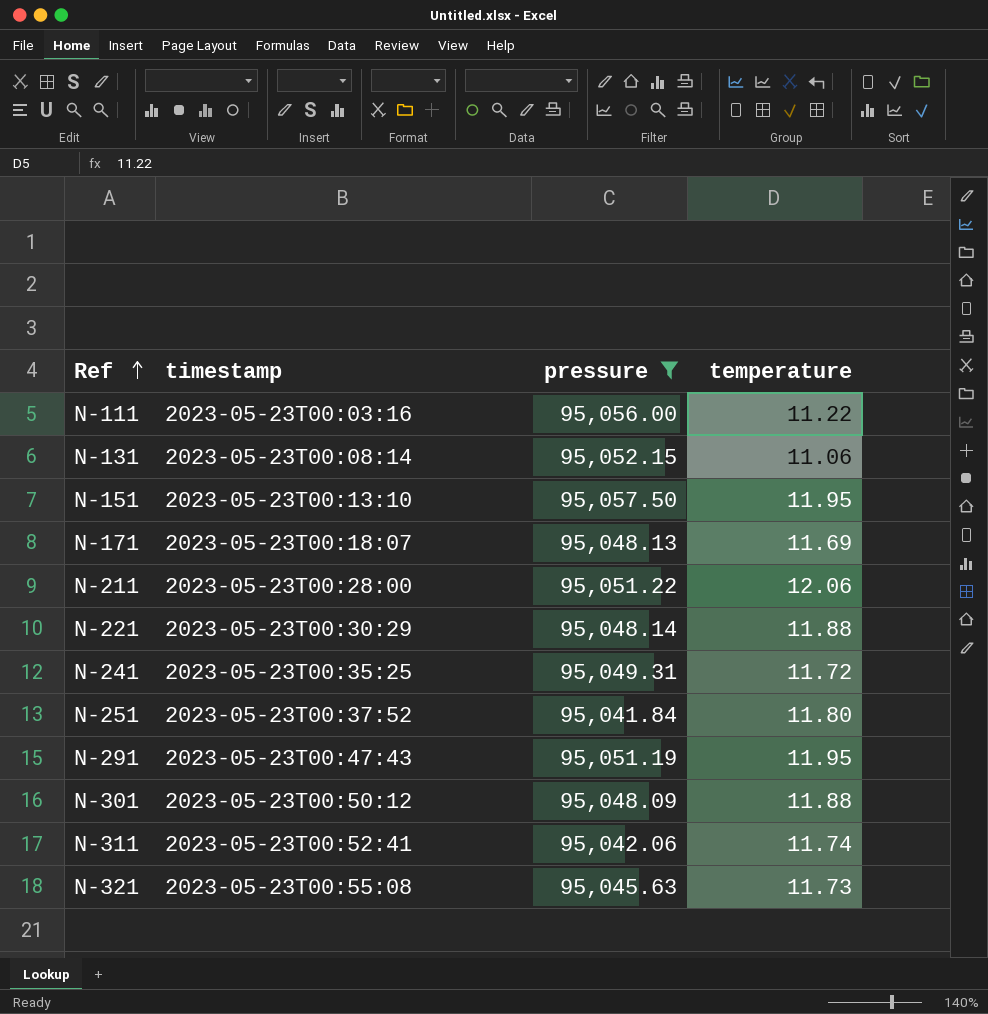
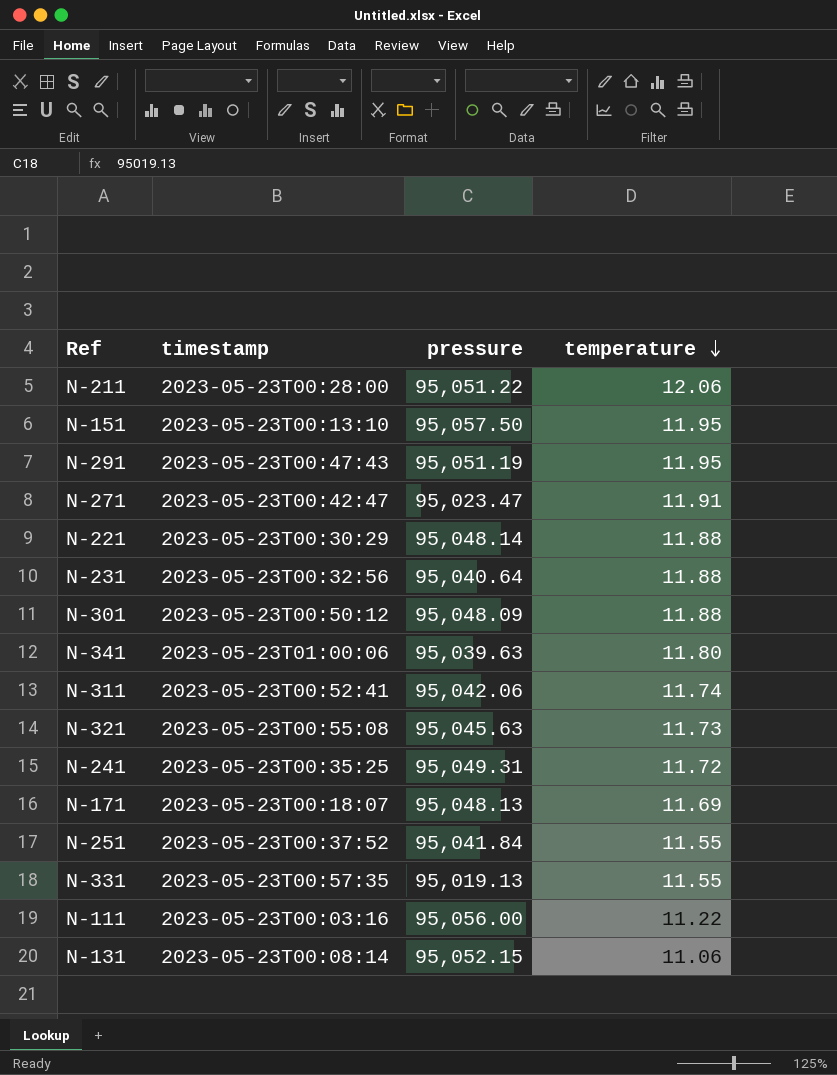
filter: pressure >= 95,041.84 -> none
row order: Ref ascending -> temperature descending
N-251 | temperature: 11.80 -> 11.55

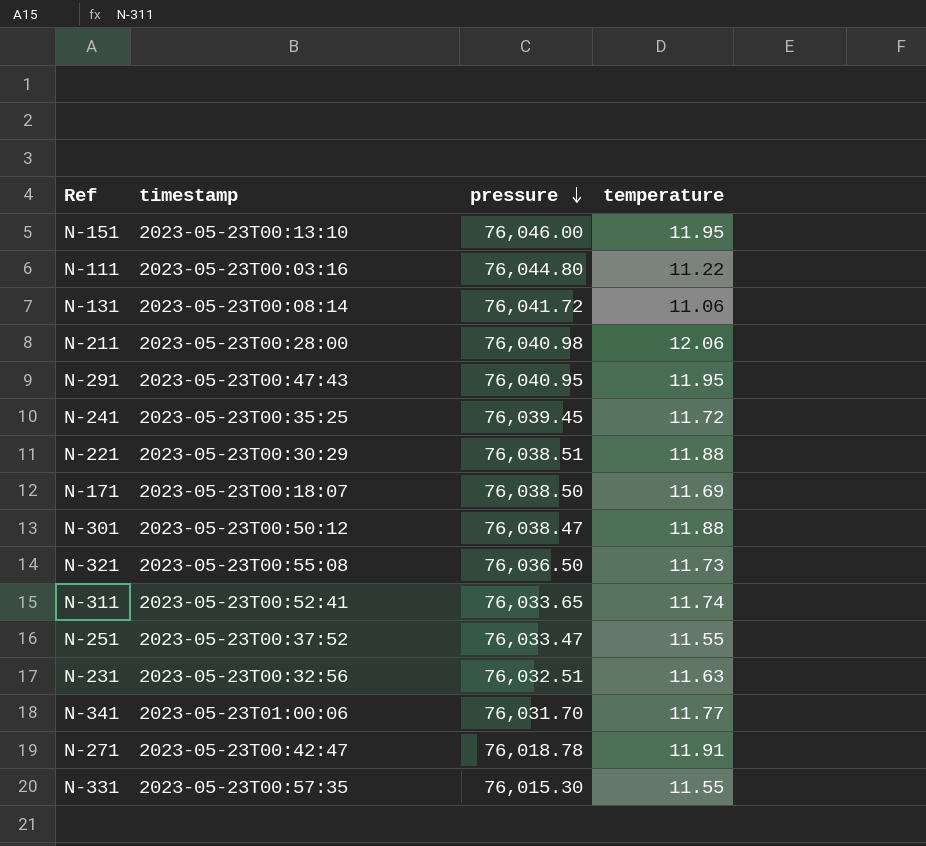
row order: temperature descending -> pressure descending
N-151 | pressure: 95,057.50 -> 76,046.00
N-111 | pressure: 95,056.00 -> 76,044.80
N-131 | pressure: 95,052.15 -> 76,041.72
N-211 | pressure: 95,051.22 -> 76,040.98
N-291 | pressure: 95,051.19 -> 76,040.95
N-241 | pressure: 95,049.31 -> 76,039.45
N-221 | pressure: 95,048.14 -> 76,038.51
N-171 | pressure: 95,048.13 -> 76,038.50
N-301 | pressure: 95,048.09 -> 76,038.47
N-321 | pressure: 95,045.63 -> 76,036.50
N-311 | pressure: 95,042.06 -> 76,033.65
N-251 | pressure: 95,041.84 -> 76,033.47
N-231 | pressure: 95,040.64 -> 76,032.51
N-231 | temperature: 11.88 -> 11.63
N-341 | pressure: 95,039.63 -> 76,031.70
N-341 | temperature: 11.80 -> 11.77
N-271 | pressure: 95,023.47 -> 76,018.78
N-331 | pressure: 95,019.13 -> 76,015.30

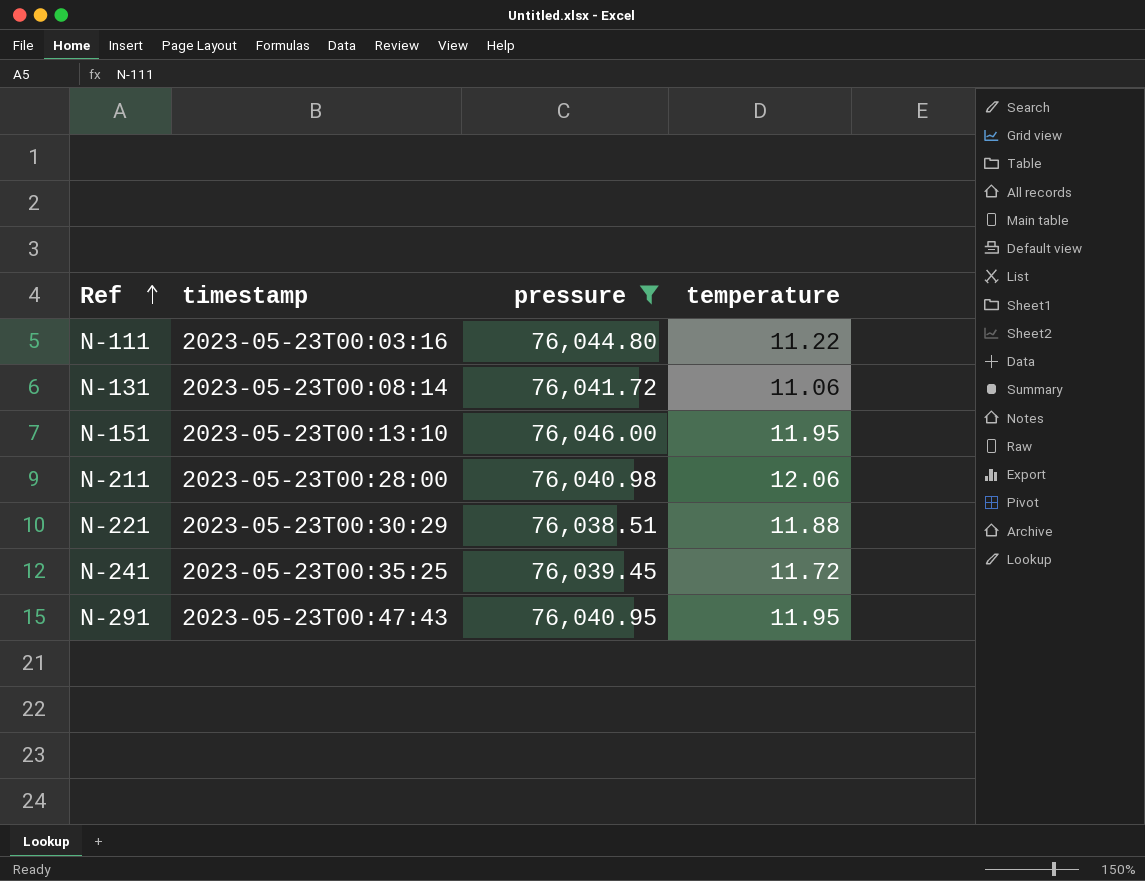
filter: none -> pressure >= 76,038.51
row order: pressure descending -> Ref ascending

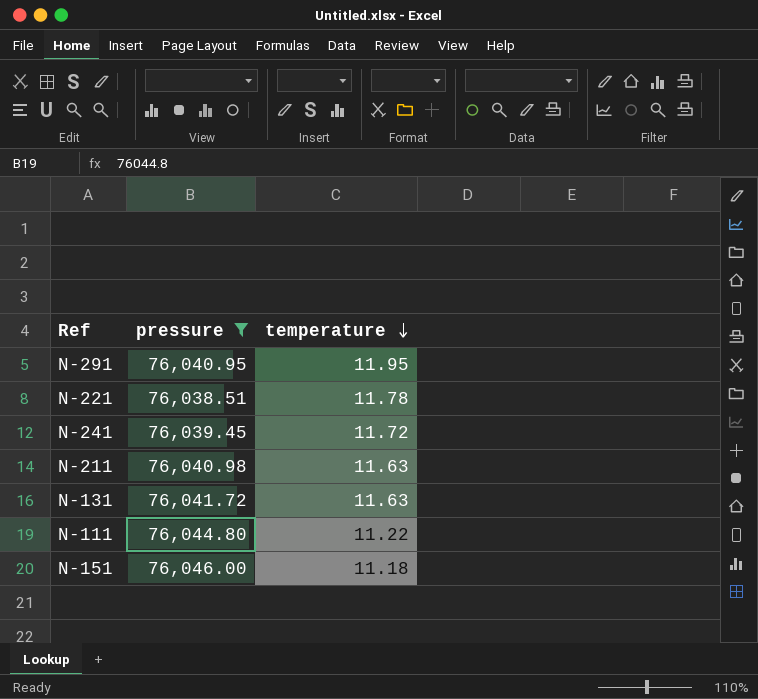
row order: Ref ascending -> temperature descending
column timestamp | position: 2 -> none
N-221 | temperature: 11.88 -> 11.78
N-211 | temperature: 12.06 -> 11.63
N-131 | temperature: 11.06 -> 11.63
N-151 | temperature: 11.95 -> 11.18

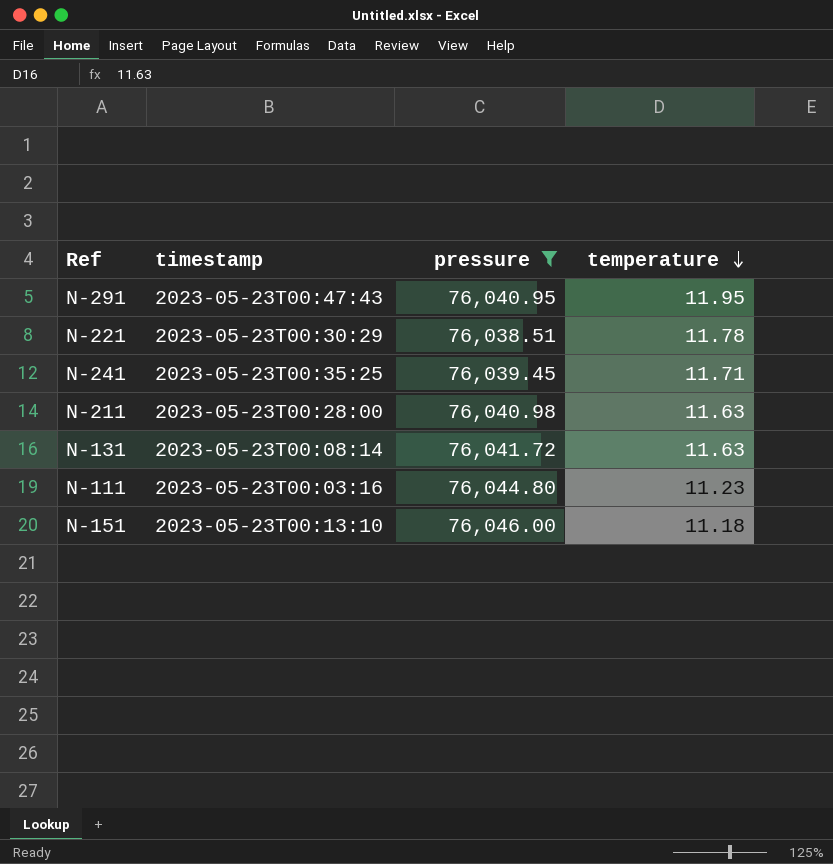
column timestamp | position: none -> 2
N-241 | temperature: 11.72 -> 11.71
N-111 | temperature: 11.22 -> 11.23

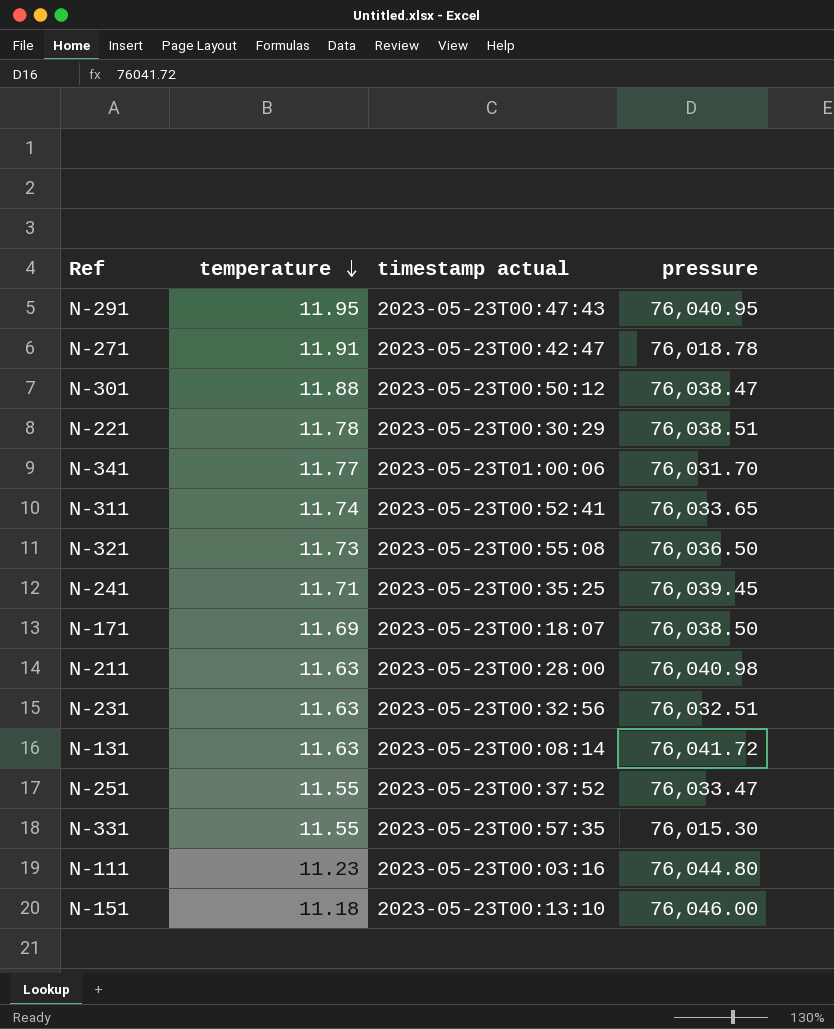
filter: pressure >= 76,038.51 -> none
column temperature | position: 4 -> 2
column name: timestamp -> timestamp actual

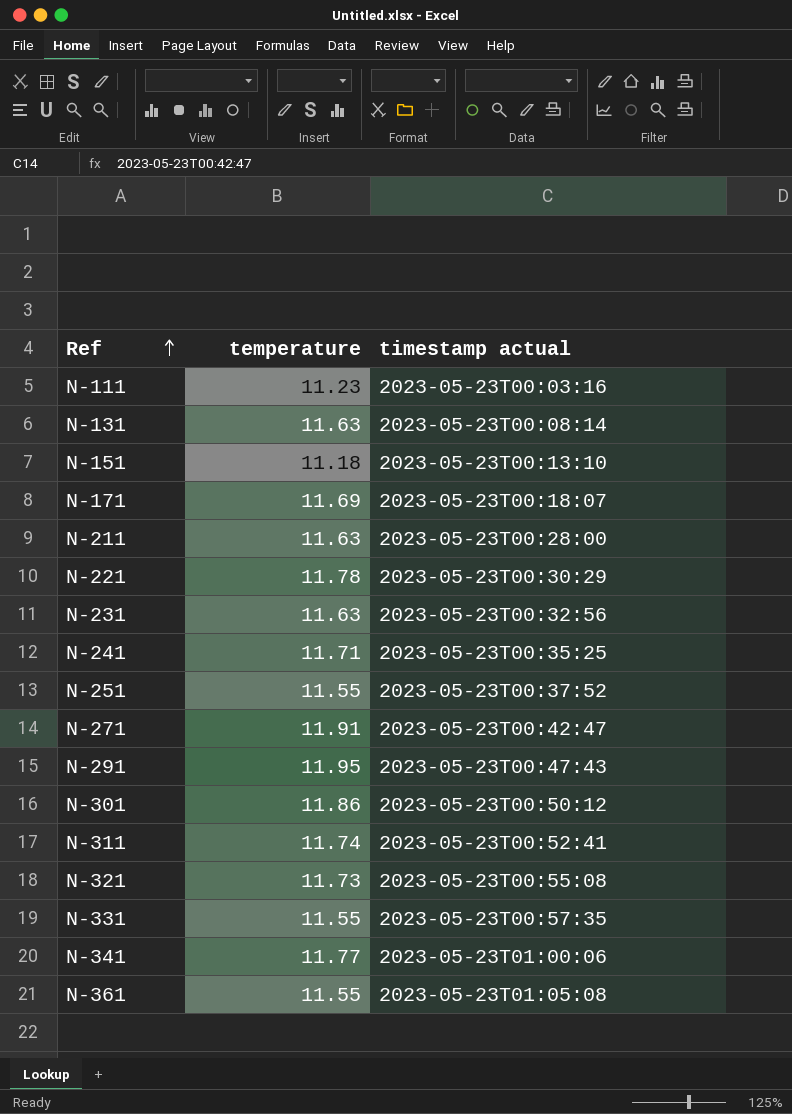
row order: temperature descending -> Ref ascending
column pressure | position: 4 -> none
N-301 | temperature: 11.88 -> 11.86
row N-361: none -> 11.55 | 2023-05-23T01:05:08

